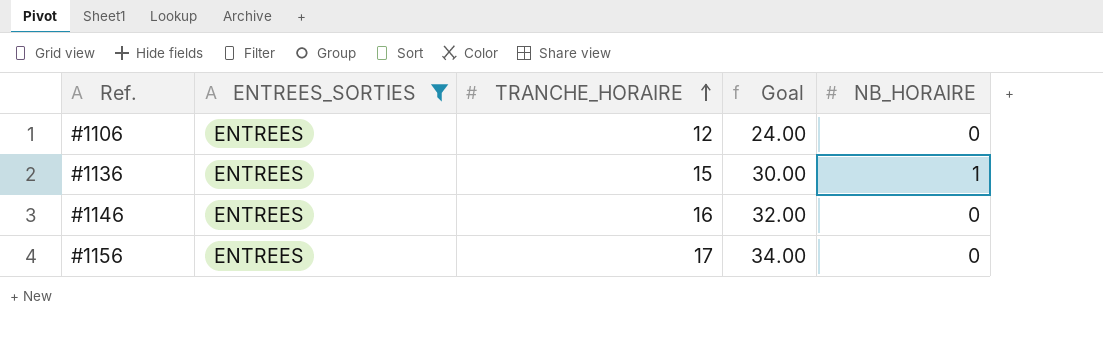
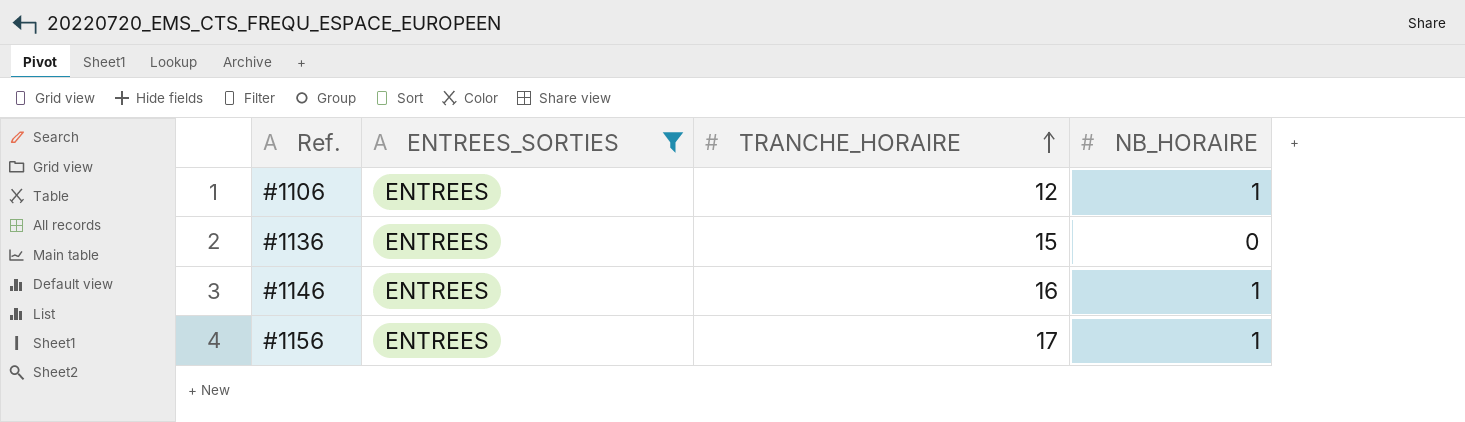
column Goal | formula: [TRANCHE_HORAIRE] * 2 -> none
#1106 | NB_HORAIRE: 0 -> 1
#1136 | NB_HORAIRE: 1 -> 0
#1146 | NB_HORAIRE: 0 -> 1
#1156 | NB_HORAIRE: 0 -> 1

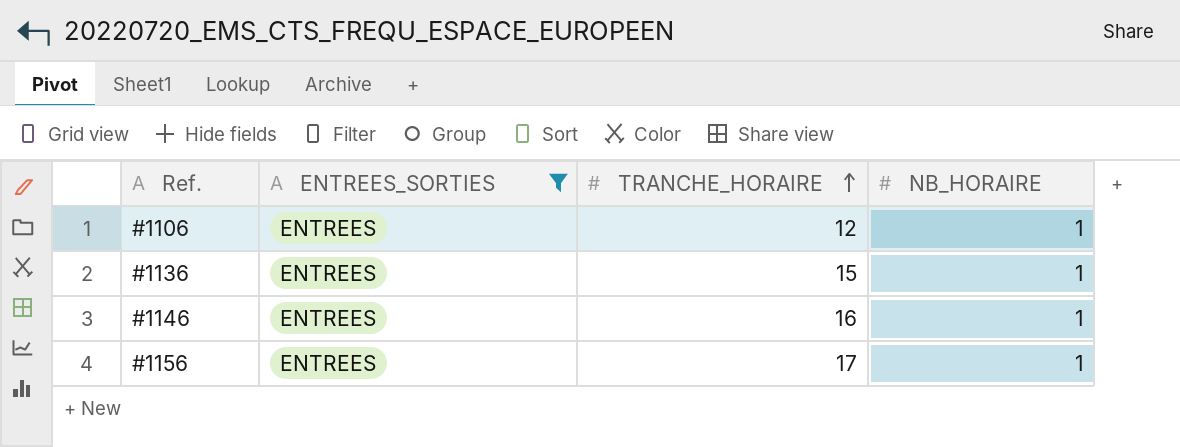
#1136 | NB_HORAIRE: 0 -> 1

